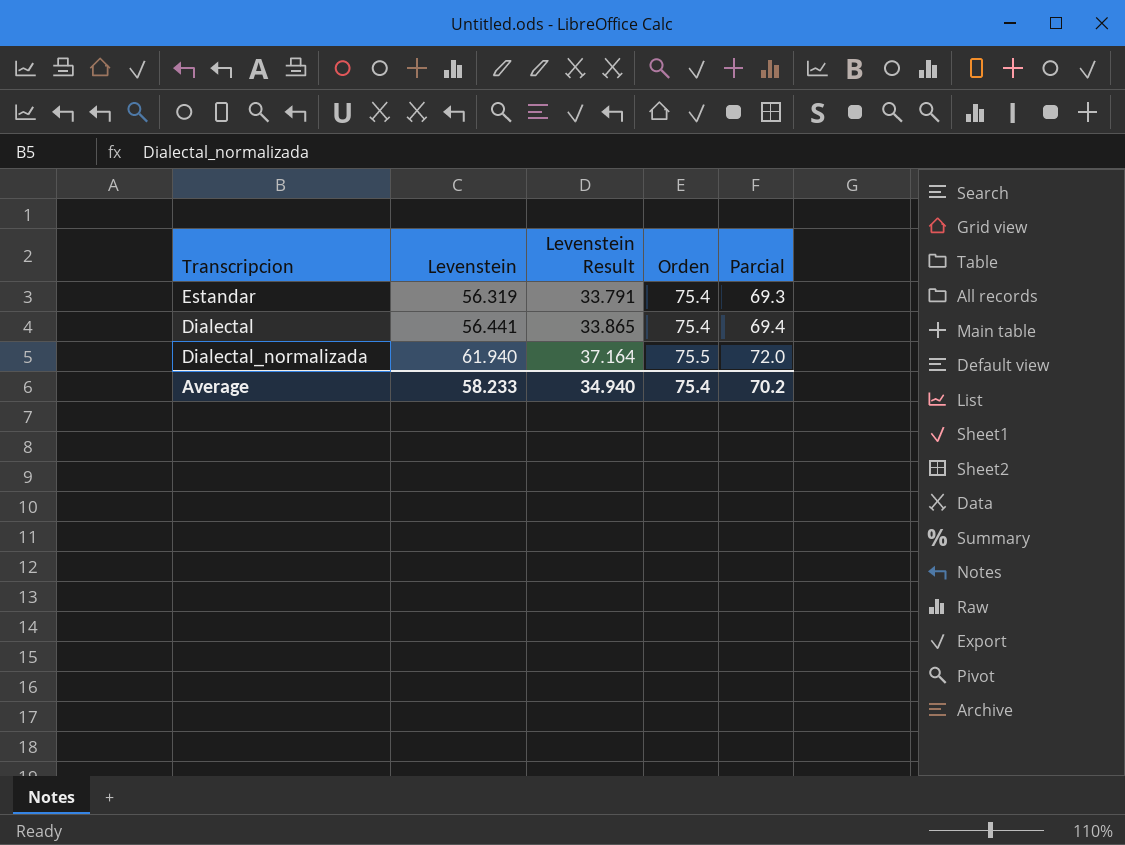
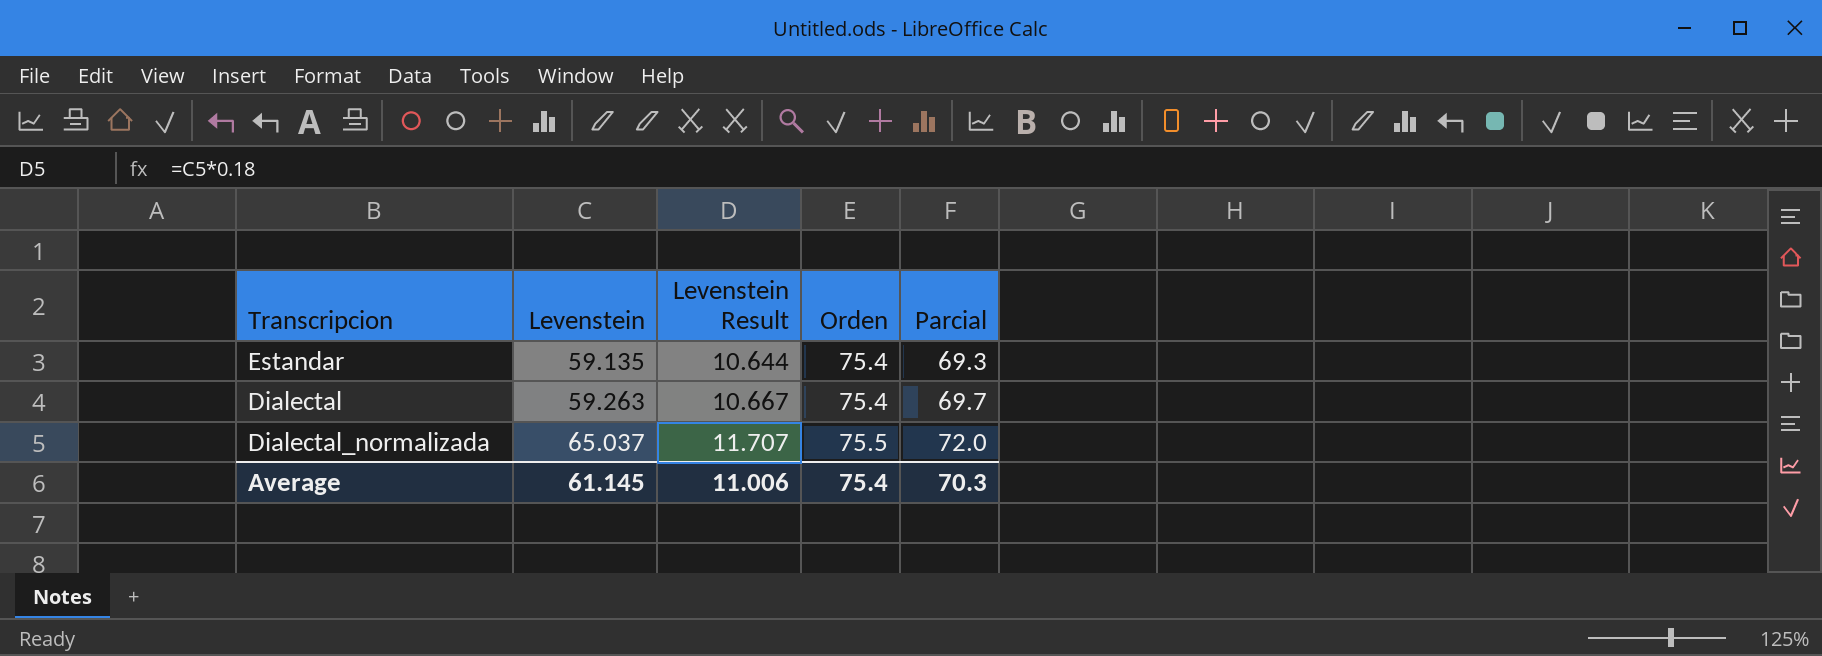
column Levenstein Result | formula: [Levenstein] * 0.6 -> [Levenstein] * 0.18
Estandar | Levenstein: 56.319 -> 59.135
Dialectal | Levenstein: 56.441 -> 59.263
Dialectal | Parcial: 69.4 -> 69.7
Dialectal_normalizada | Levenstein: 61.940 -> 65.037
Average | Levenstein: 58.233 -> 61.145
Average | Levenstein Result: 34.940 -> 11.006
Average | Parcial: 70.2 -> 70.3

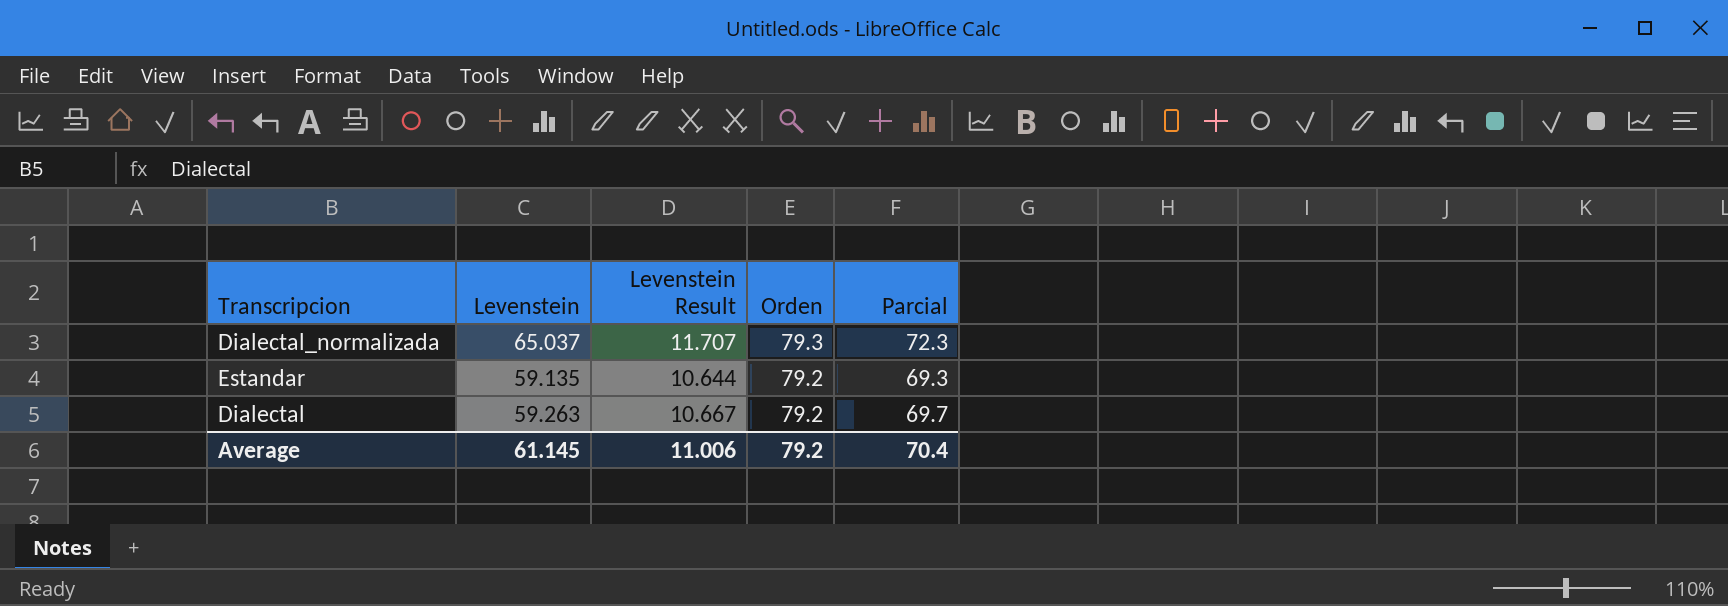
row order: Levenstein ascending -> Orden descending
Dialectal_normalizada | Orden: 75.5 -> 79.3
Dialectal_normalizada | Parcial: 72.0 -> 72.3
Estandar | Orden: 75.4 -> 79.2
Dialectal | Orden: 75.4 -> 79.2
Average | Orden: 75.4 -> 79.2
Average | Parcial: 70.3 -> 70.4

